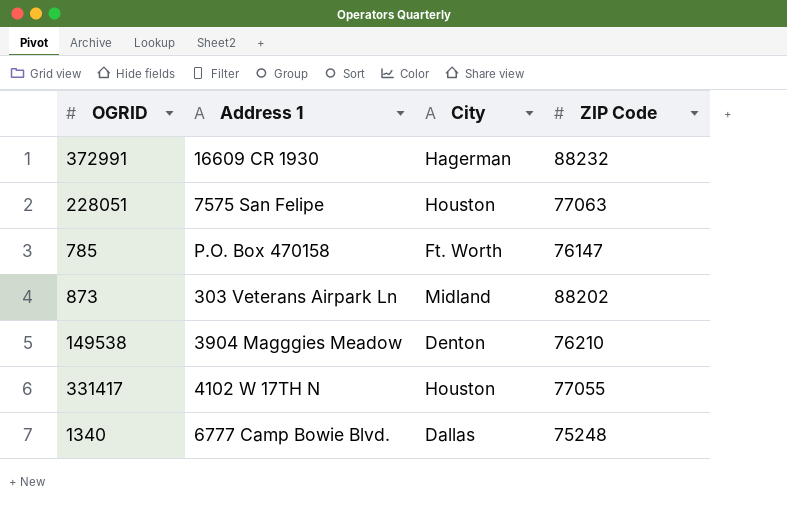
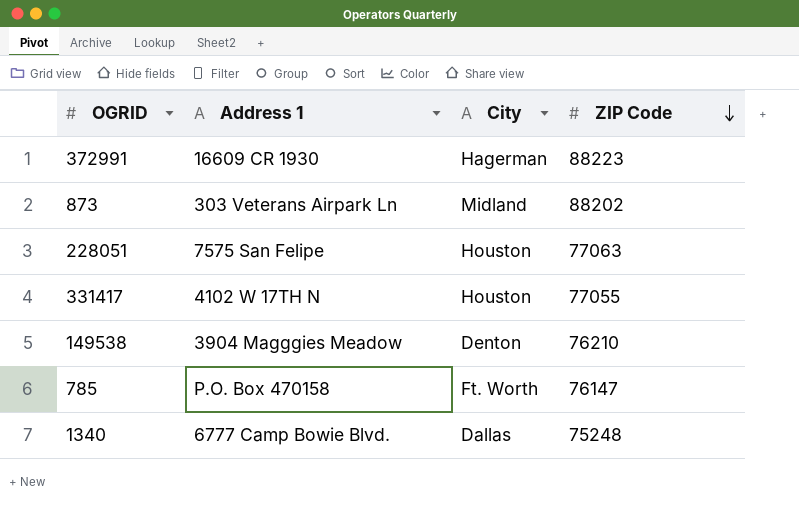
row order: none -> ZIP Code descending
372991 | ZIP Code: 88232 -> 88223

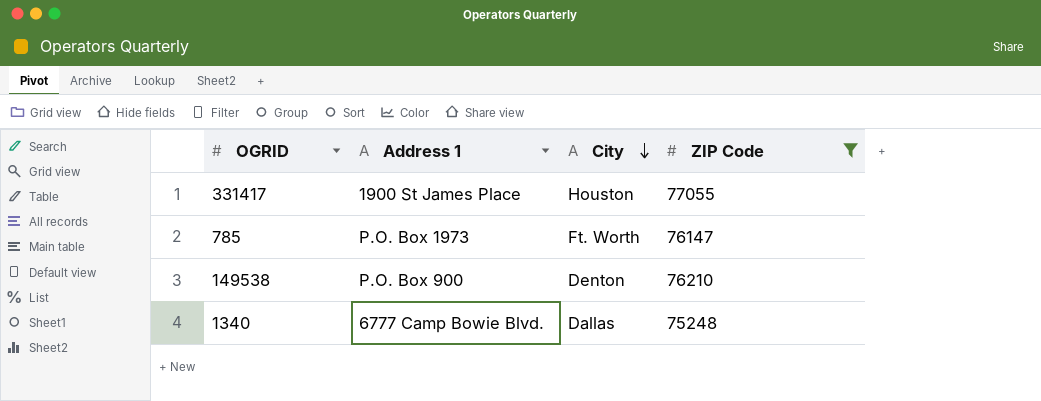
filter: none -> ZIP Code <= 77055
row order: ZIP Code descending -> City descending
331417 | Address 1: 4102 W 17TH N -> 1900 St James Place
785 | Address 1: P.O. Box 470158 -> P.O. Box 1973
149538 | Address 1: 3904 Magggies Meadow -> P.O. Box 900

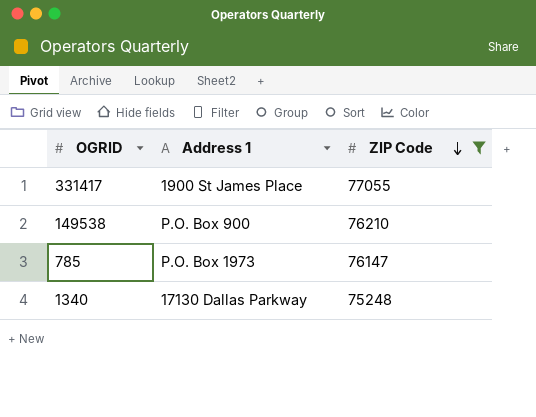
row order: City descending -> ZIP Code descending
column City | position: 3 -> none
1340 | Address 1: 6777 Camp Bowie Blvd. -> 17130 Dallas Parkway

